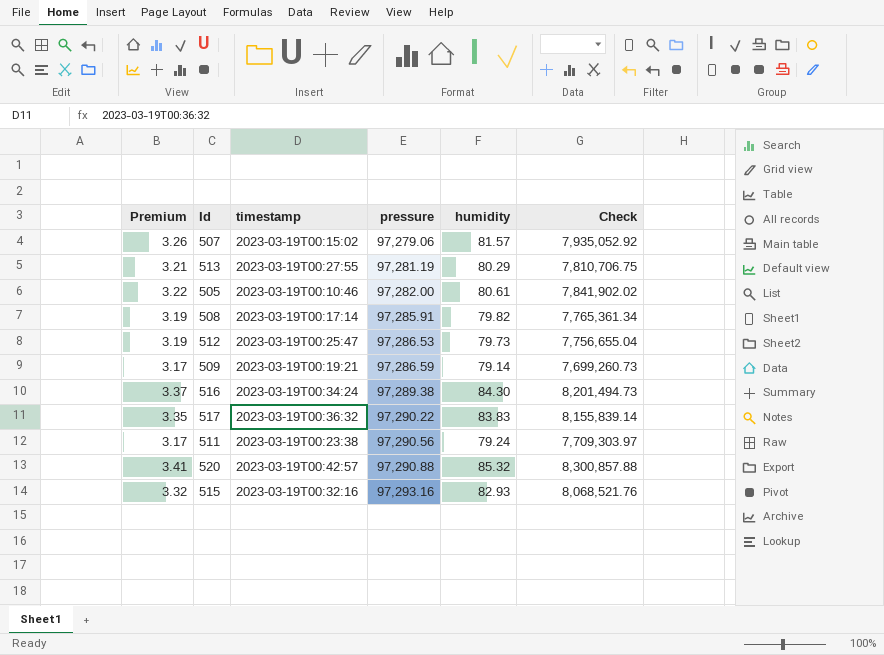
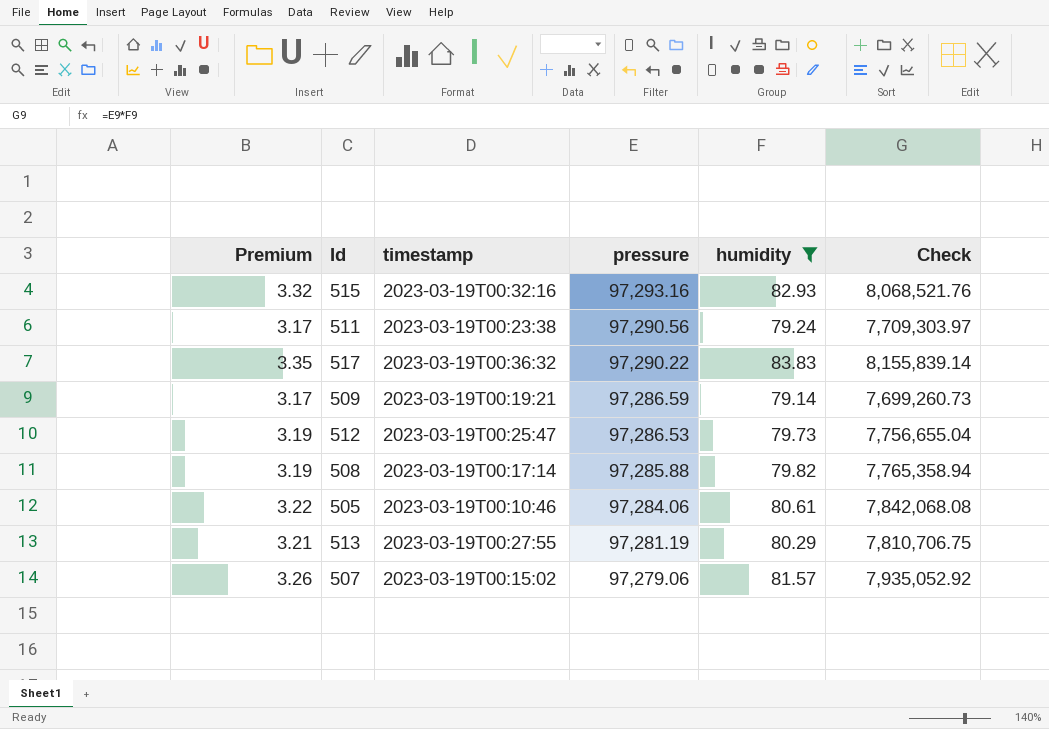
filter: none -> humidity <= 83.83
row order: pressure ascending -> pressure descending
508 | pressure: 97,285.91 -> 97,285.88
508 | Check: 7,765,361.34 -> 7,765,358.94
505 | pressure: 97,282.00 -> 97,284.06
505 | Check: 7,841,902.02 -> 7,842,068.08

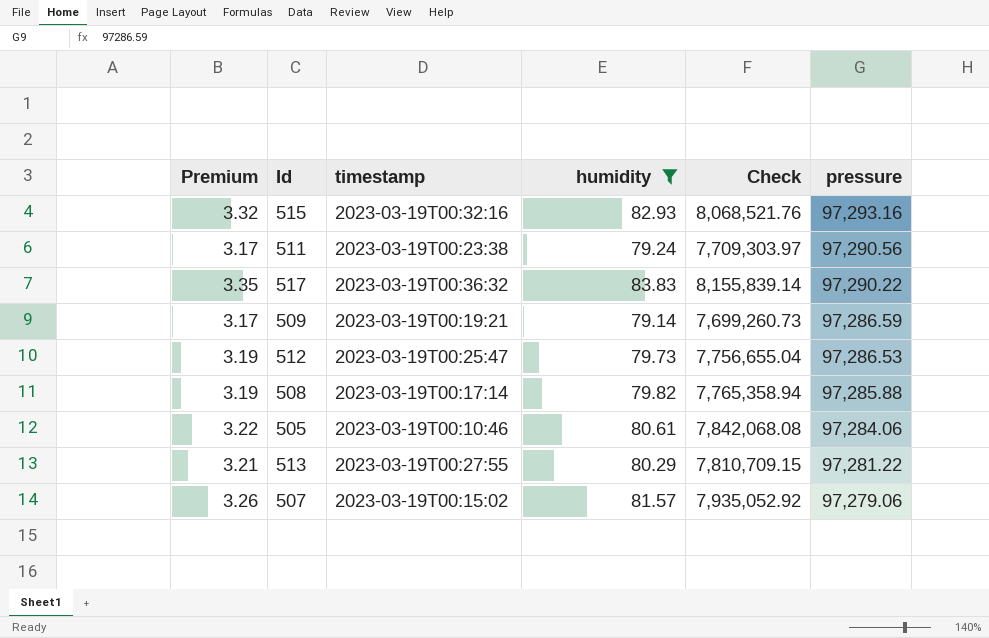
column pressure | position: 4 -> 6
513 | Check: 7,810,706.75 -> 7,810,709.15
513 | pressure: 97,281.19 -> 97,281.22

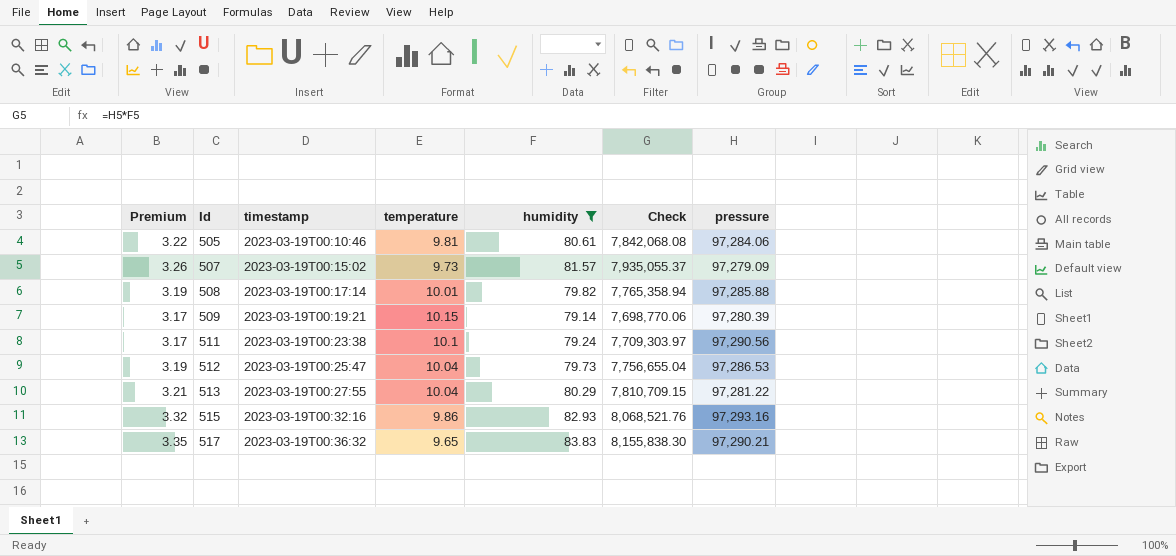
row order: pressure descending -> Id ascending
column temperature | position: none -> 4
507 | Check: 7,935,052.92 -> 7,935,055.37
507 | pressure: 97,279.06 -> 97,279.09
509 | Check: 7,699,260.73 -> 7,698,770.06
509 | pressure: 97,286.59 -> 97,280.39
517 | Check: 8,155,839.14 -> 8,155,838.30
517 | pressure: 97,290.22 -> 97,290.21

